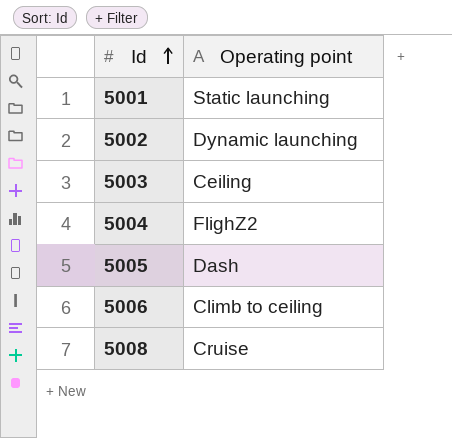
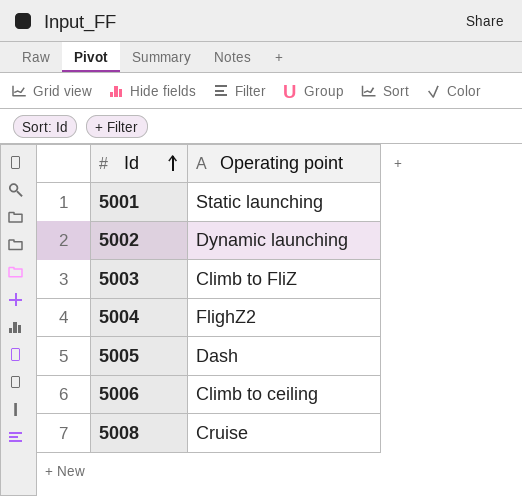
5003 | Operating point: Ceiling -> Climb to FliZ

